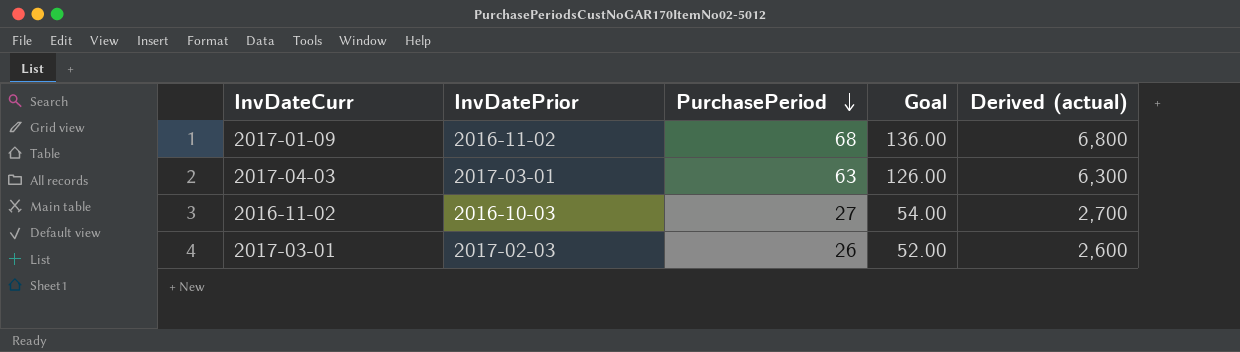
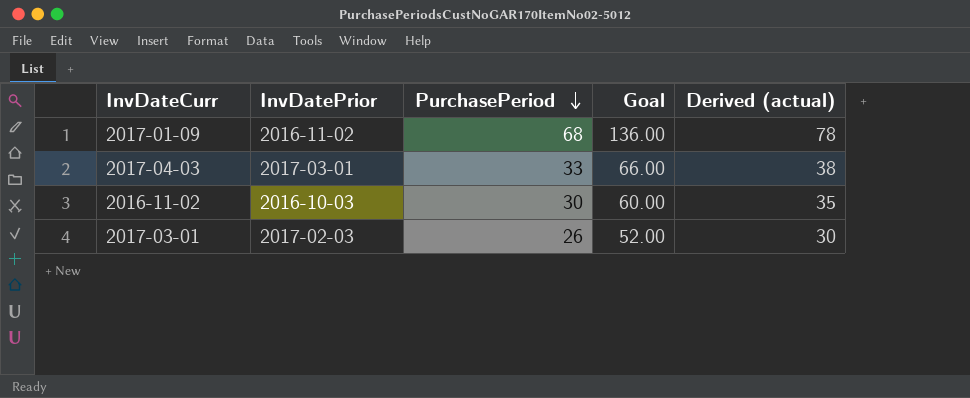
column Derived (actual) | formula: [PurchasePeriod] * 100 -> [PurchasePeriod] * 1.15
2017-04-03 | PurchasePeriod: 63 -> 33
2017-04-03 | Goal: 126.00 -> 66.00
2016-11-02 | PurchasePeriod: 27 -> 30
2016-11-02 | Goal: 54.00 -> 60.00

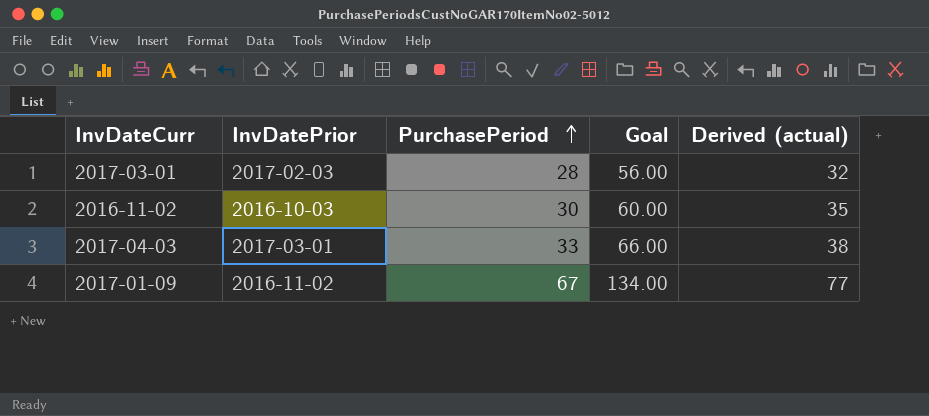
row order: PurchasePeriod descending -> PurchasePeriod ascending
2017-03-01 | PurchasePeriod: 26 -> 28
2017-03-01 | Goal: 52.00 -> 56.00
2017-03-01 | Derived (actual): 30 -> 32
2017-01-09 | PurchasePeriod: 68 -> 67
2017-01-09 | Goal: 136.00 -> 134.00
2017-01-09 | Derived (actual): 78 -> 77

